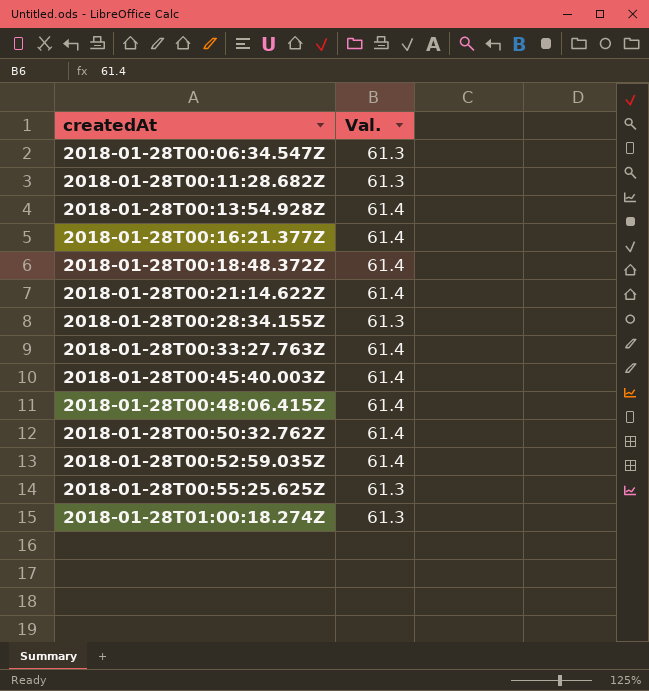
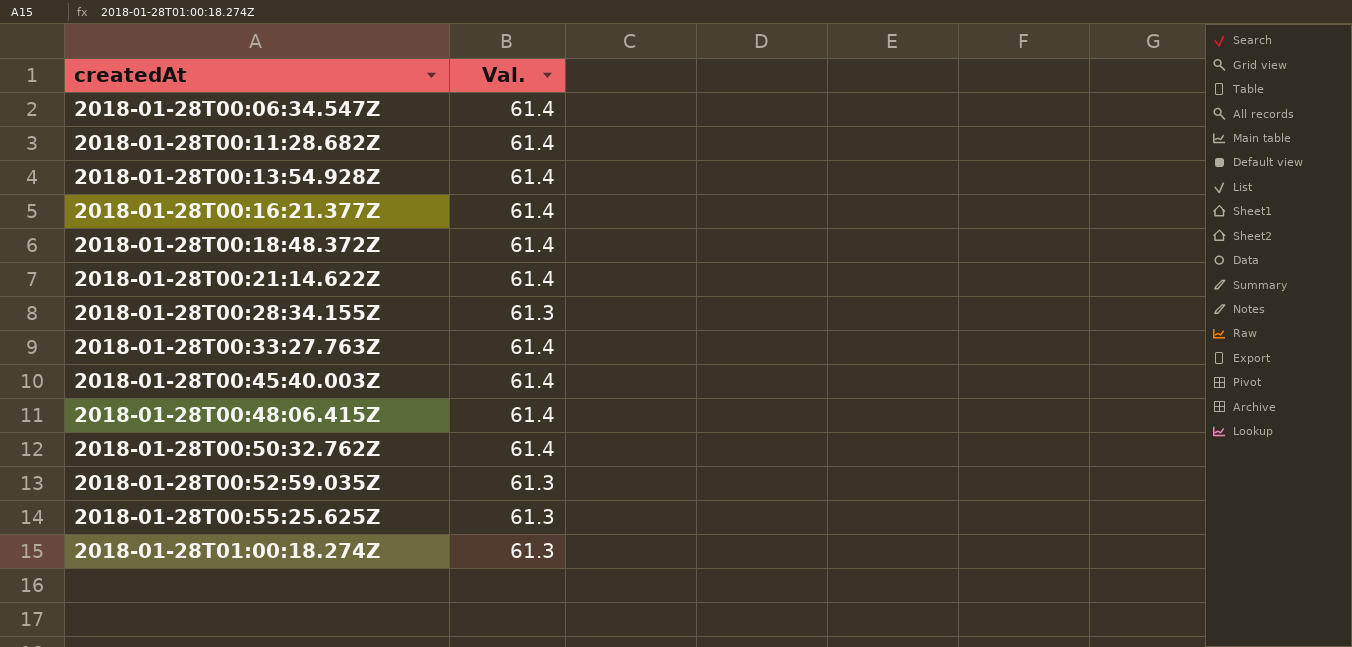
2018-01-28T00:06:34.547Z | Val.: 61.3 -> 61.4
2018-01-28T00:11:28.682Z | Val.: 61.3 -> 61.4
2018-01-28T00:52:59.035Z | Val.: 61.4 -> 61.3

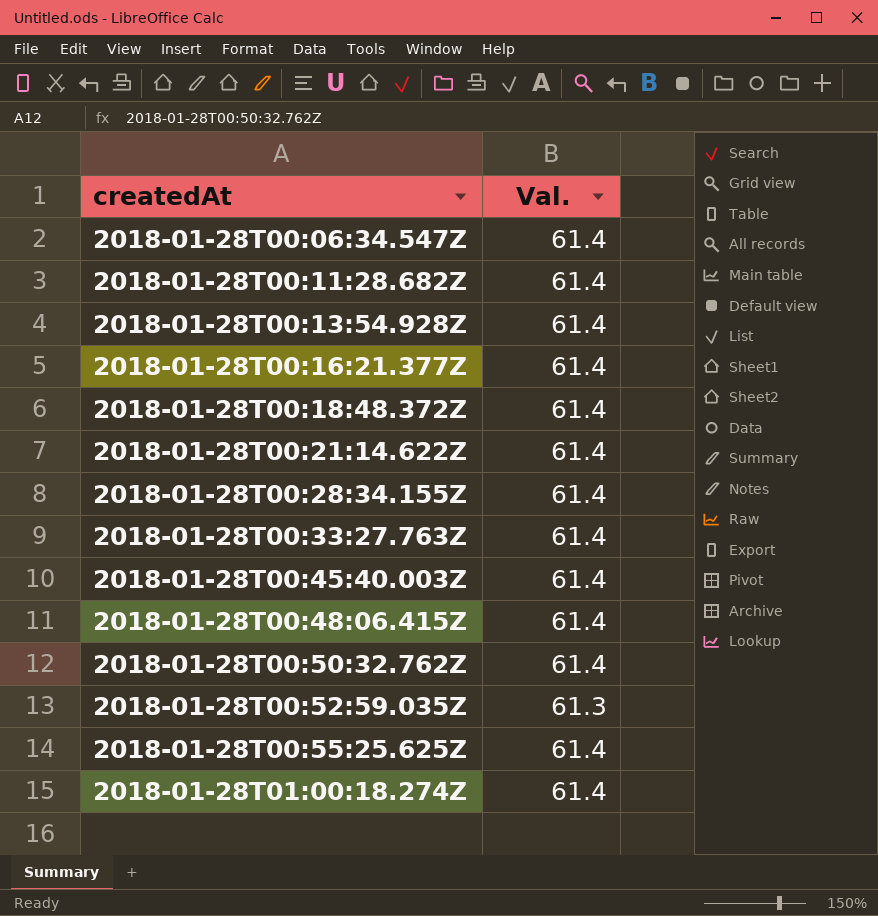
2018-01-28T00:28:34.155Z | Val.: 61.3 -> 61.4
2018-01-28T00:55:25.625Z | Val.: 61.3 -> 61.4
2018-01-28T01:00:18.274Z | Val.: 61.3 -> 61.4

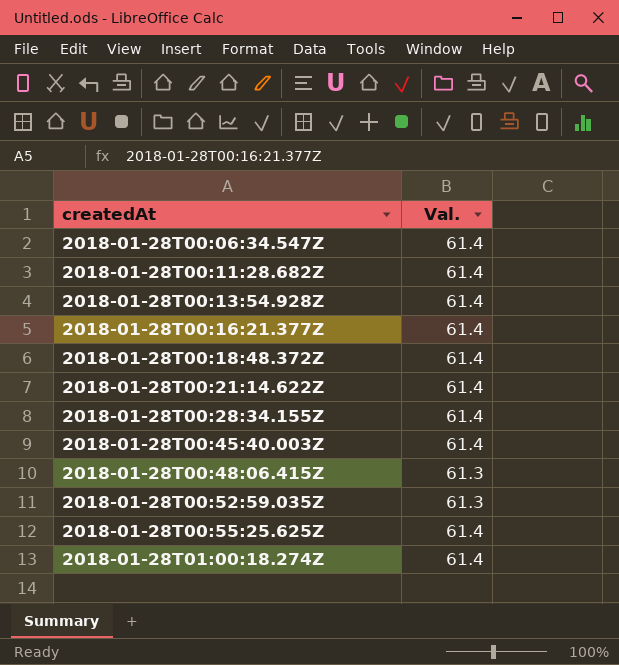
row 2018-01-28T00:33:27.763Z: 61.4 -> none
row 2018-01-28T00:50:32.762Z: 61.4 -> none
2018-01-28T00:48:06.415Z | Val.: 61.4 -> 61.3

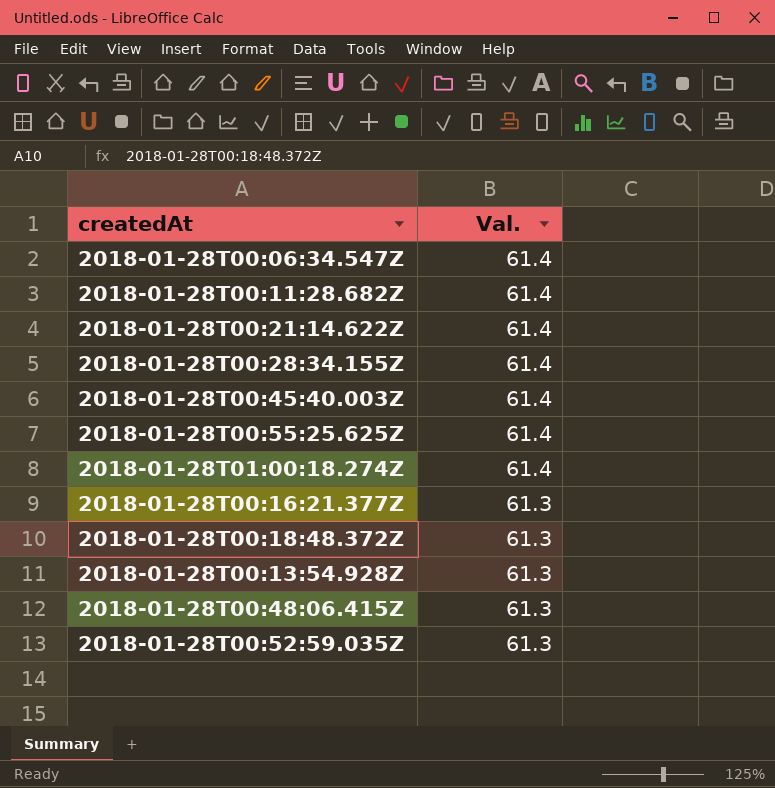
row order: createdAt ascending -> Val. descending
2018-01-28T00:16:21.377Z | Val.: 61.4 -> 61.3
2018-01-28T00:18:48.372Z | Val.: 61.4 -> 61.3
2018-01-28T00:13:54.928Z | Val.: 61.4 -> 61.3

